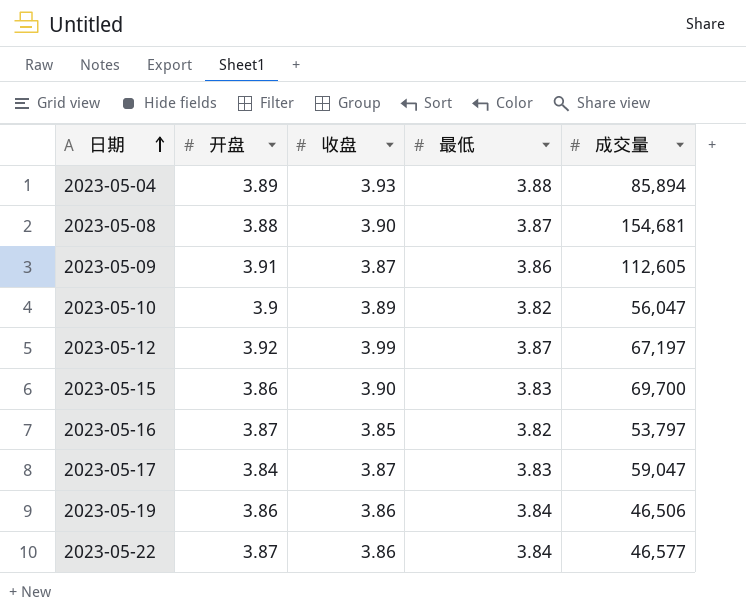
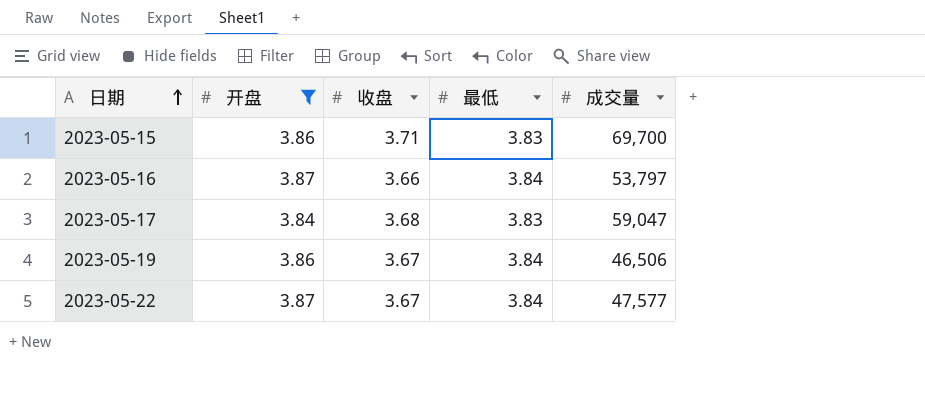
filter: none -> 开盘 <= 3.87
2023-05-15 | 收盘: 3.90 -> 3.71
2023-05-16 | 收盘: 3.85 -> 3.66
2023-05-16 | 最低: 3.82 -> 3.84
2023-05-17 | 收盘: 3.87 -> 3.68
2023-05-19 | 收盘: 3.86 -> 3.67
2023-05-22 | 收盘: 3.86 -> 3.67
2023-05-22 | 成交量: 46,577 -> 47,577

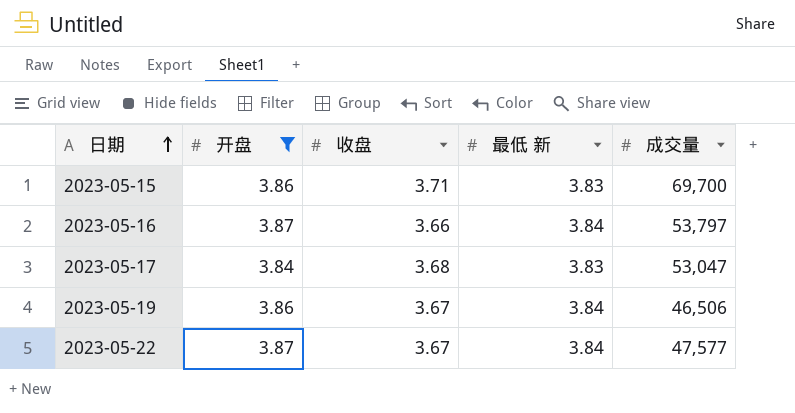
column name: 最低 -> 最低 新
2023-05-17 | 成交量: 59,047 -> 53,047

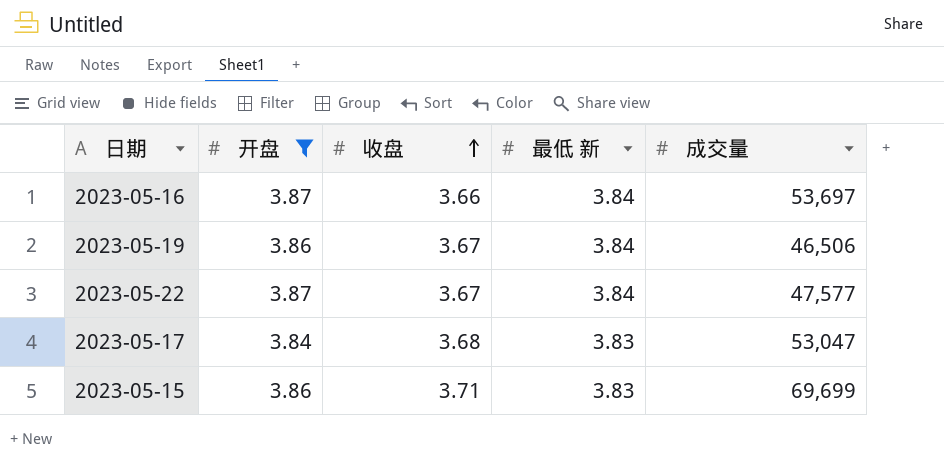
row order: 日期 ascending -> 收盘 ascending
2023-05-16 | 成交量: 53,797 -> 53,697
2023-05-15 | 成交量: 69,700 -> 69,699

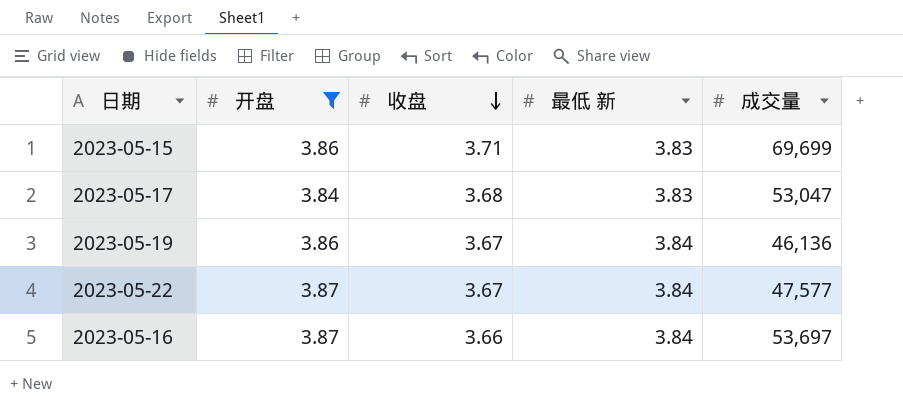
row order: 收盘 ascending -> 收盘 descending
2023-05-19 | 成交量: 46,506 -> 46,136

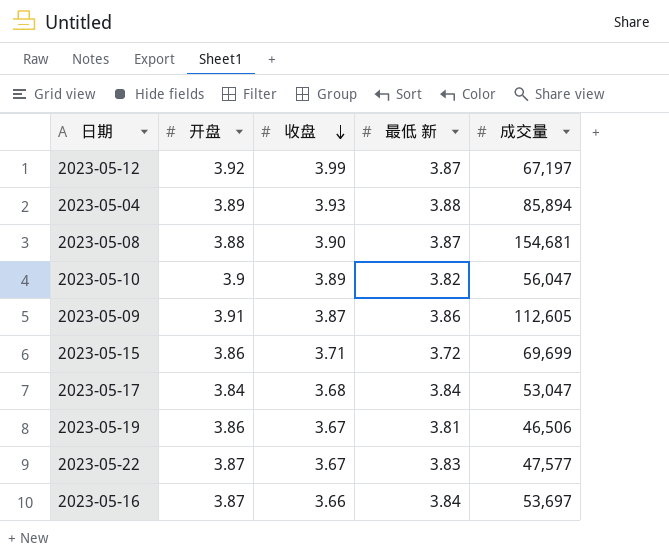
filter: 开盘 <= 3.87 -> none
2023-05-15 | 最低 新: 3.83 -> 3.72
2023-05-17 | 最低 新: 3.83 -> 3.84
2023-05-19 | 最低 新: 3.84 -> 3.81
2023-05-19 | 成交量: 46,136 -> 46,506
2023-05-22 | 最低 新: 3.84 -> 3.83

